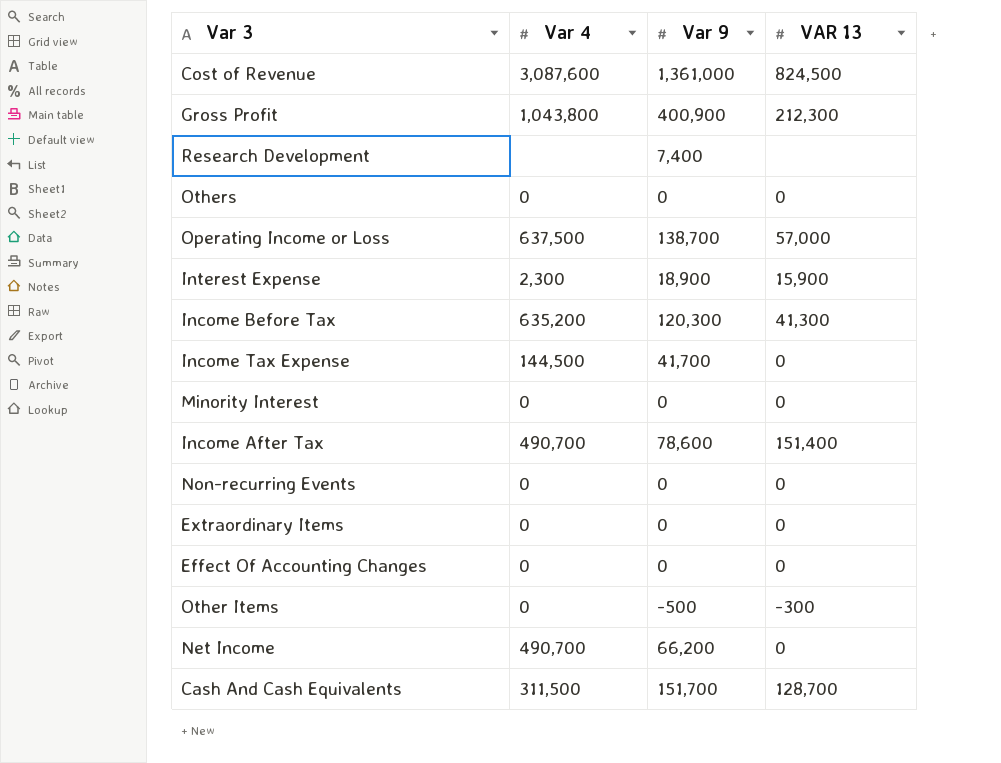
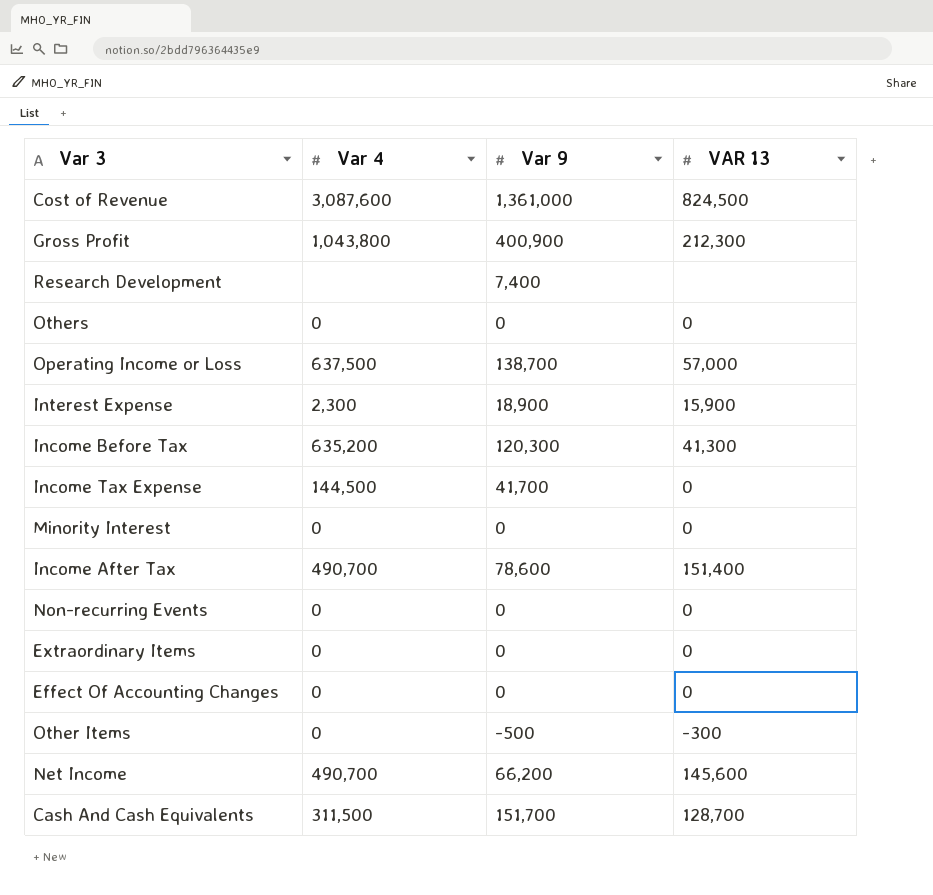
Net Income | VAR 13: 0 -> 145,600

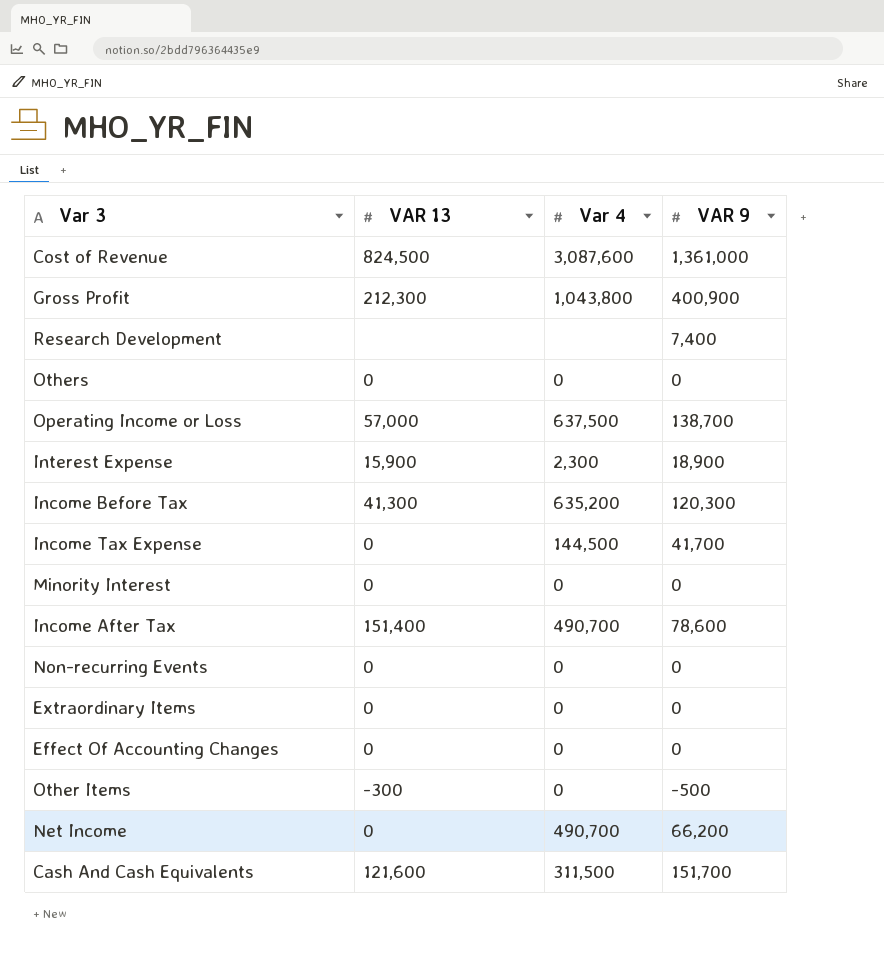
column VAR 13 | position: 4 -> 2
column name: Var 9 -> VAR 9
Net Income | VAR 13: 145,600 -> 0
Cash And Cash Equivalents | VAR 13: 128,700 -> 121,600

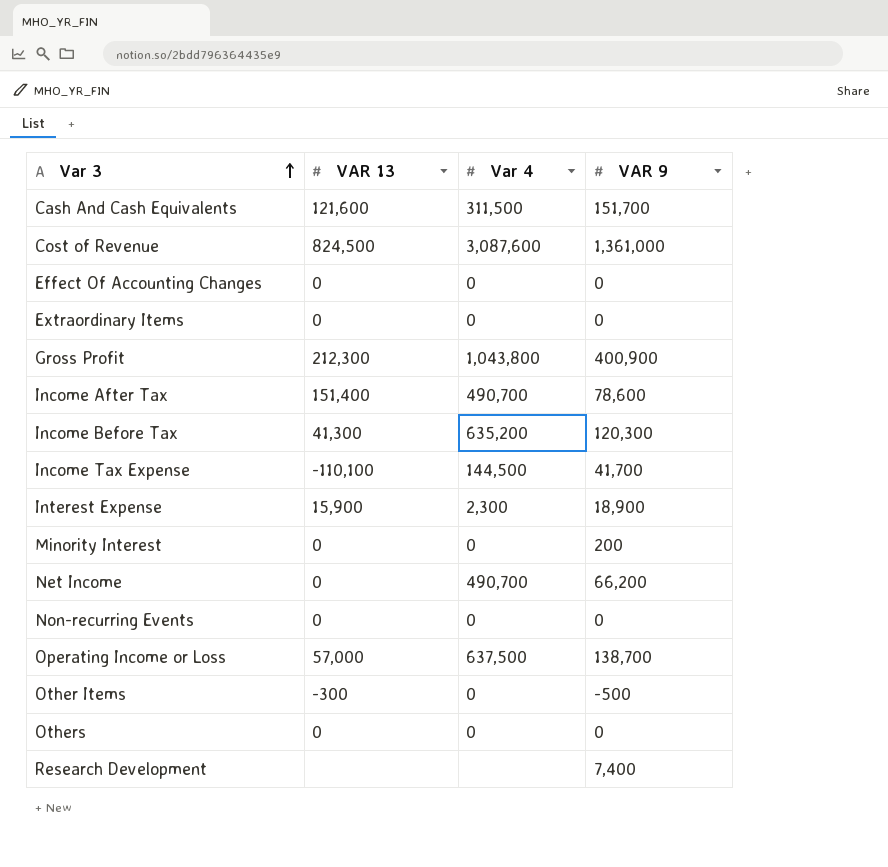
row order: none -> Var 3 ascending
Income Tax Expense | VAR 13: 0 -> -110,100
Minority Interest | VAR 9: 0 -> 200

